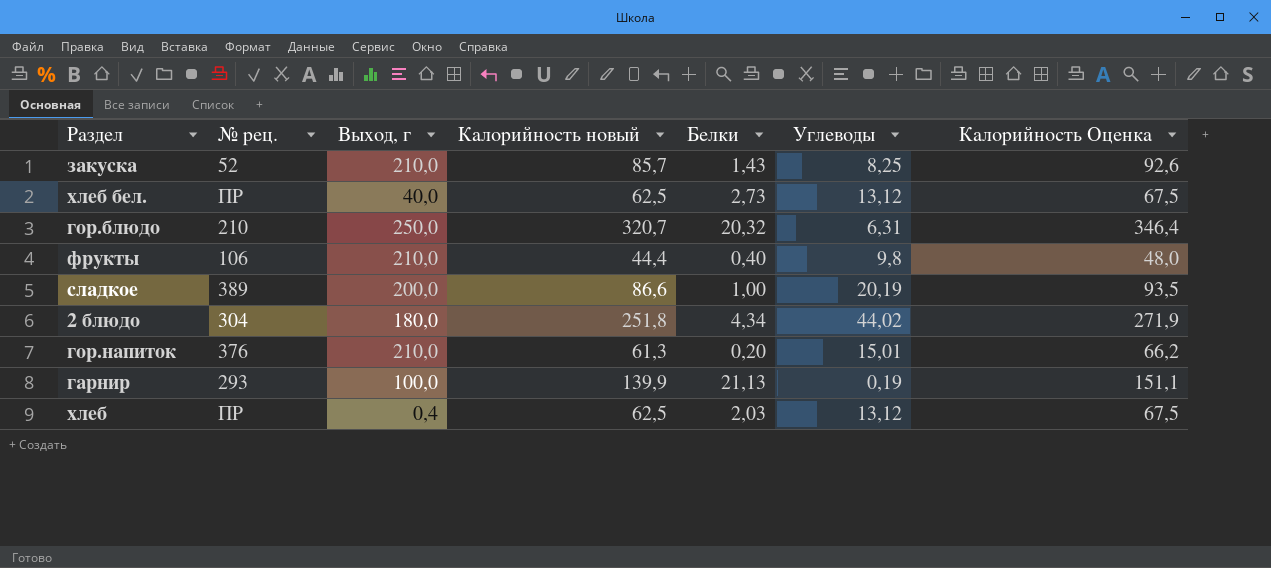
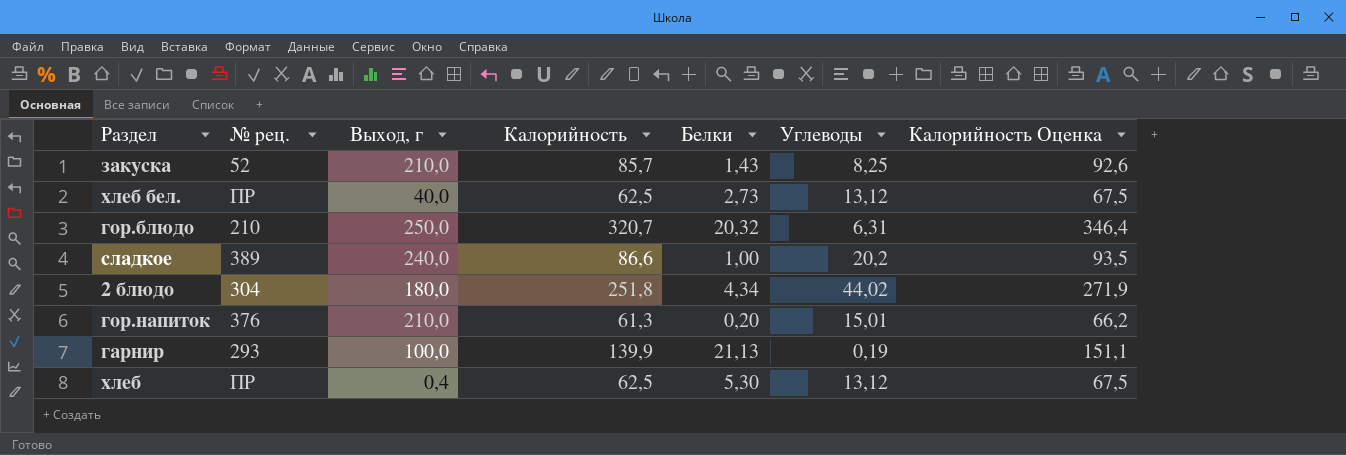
column name: Калорийность новый -> Калорийность
row фрукты: 106 | 210,0 | 44,4 | 0,40 | 9,8 | 48,0 -> none
сладкое | Выход, г: 200,0 -> 240,0
сладкое | Углеводы: 20,19 -> 20,2
хлеб | Белки: 2,03 -> 5,30

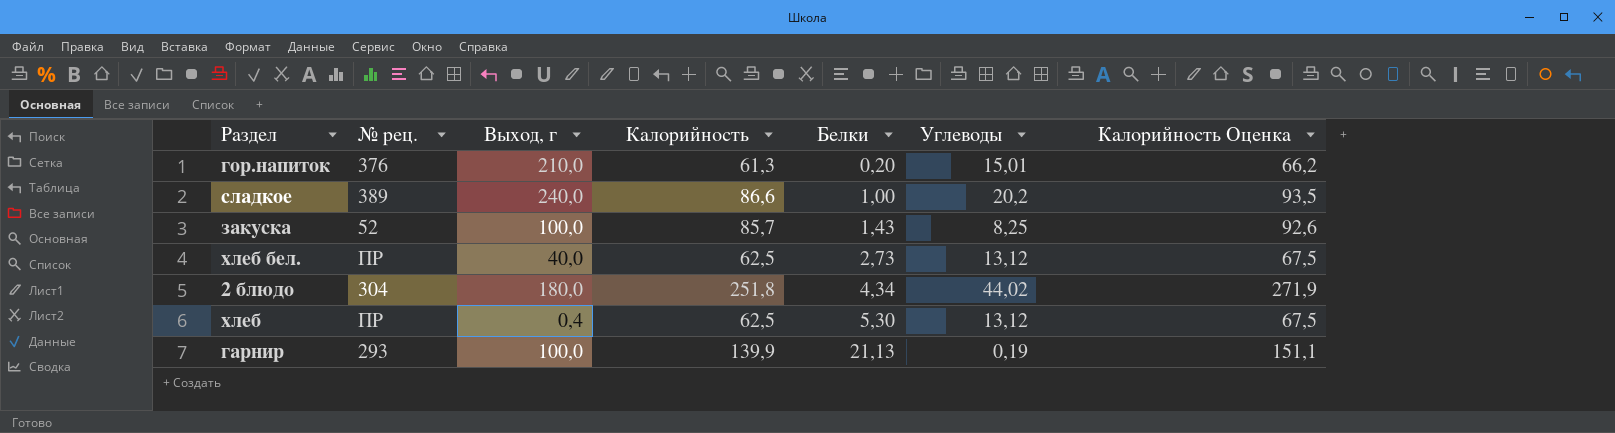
row order: none -> Белки ascending
row гор.блюдо: 210 | 250,0 | 320,7 | 20,32 | 6,31 | 346,4 -> none
закуска | Выход, г: 210,0 -> 100,0

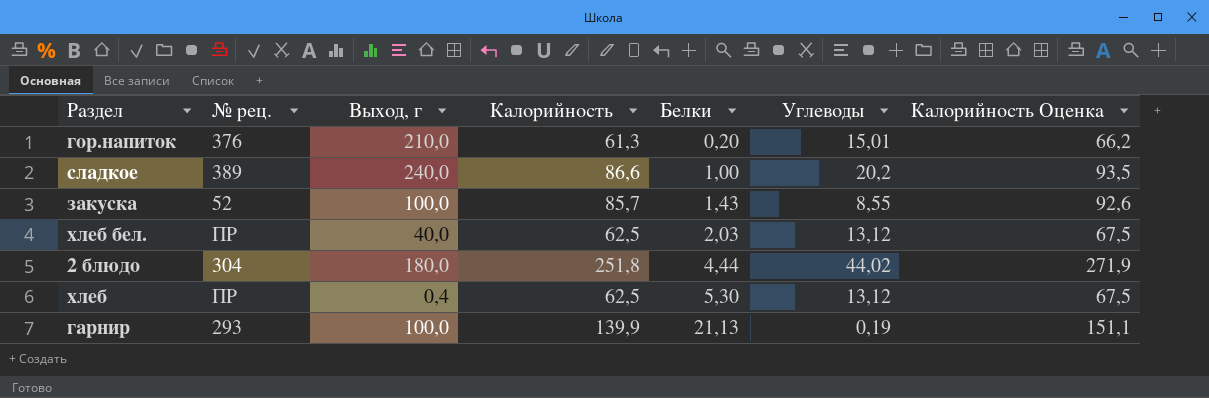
закуска | Углеводы: 8,25 -> 8,55
хлеб бел. | Белки: 2,73 -> 2,03
2 блюдо | Белки: 4,34 -> 4,44

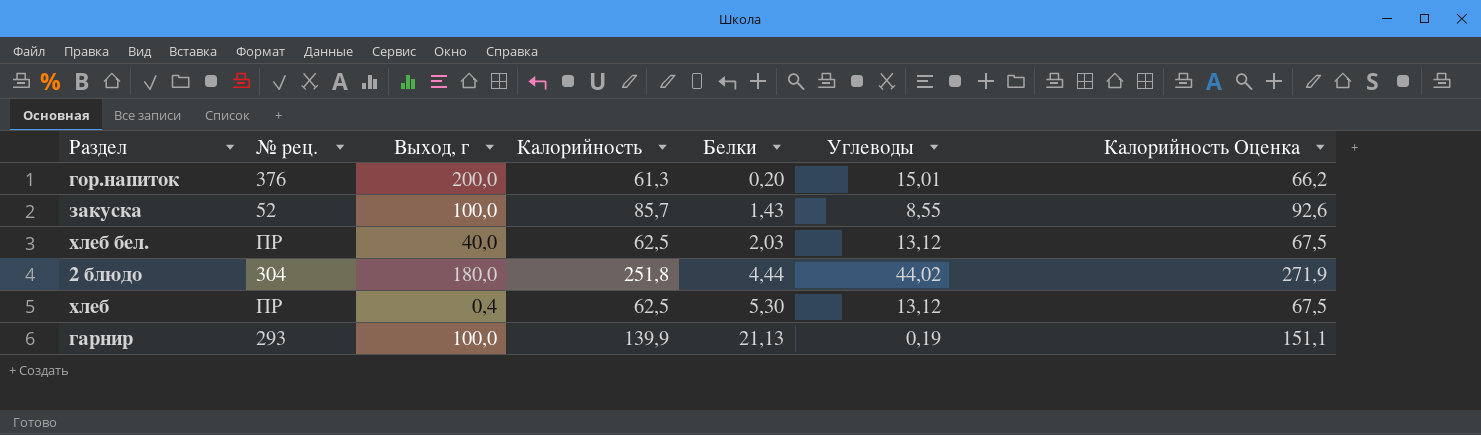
row сладкое: 389 | 240,0 | 86,6 | 1,00 | 20,2 | 93,5 -> none
гор.напиток | Выход, г: 210,0 -> 200,0

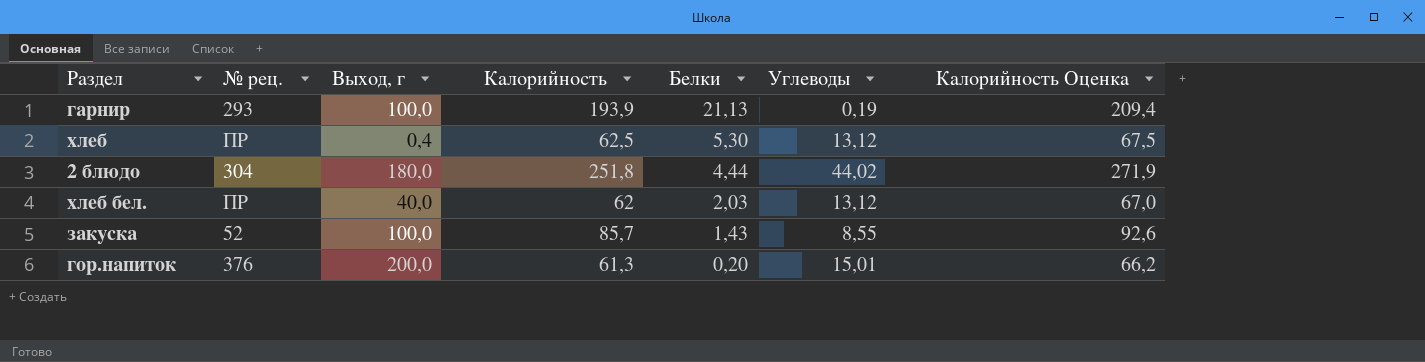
row order: Белки ascending -> Белки descending
гарнир | Калорийность: 139,9 -> 193,9
гарнир | Калорийность Оценка: 151,1 -> 209,4
хлеб бел. | Калорийность: 62,5 -> 62
хлеб бел. | Калорийность Оценка: 67,5 -> 67,0

